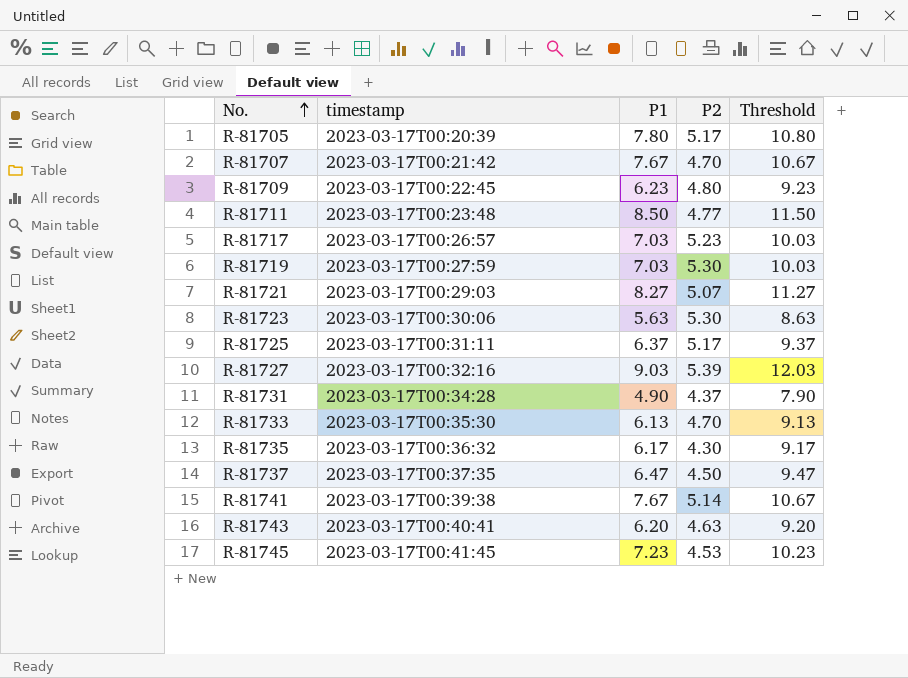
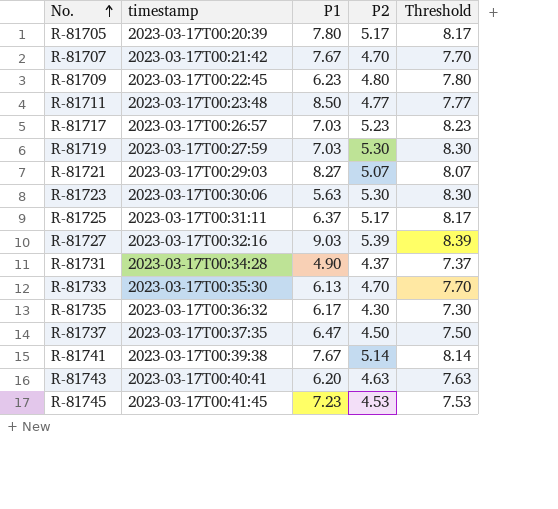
column Threshold | formula: [P1] + 3 -> [P2] + 3

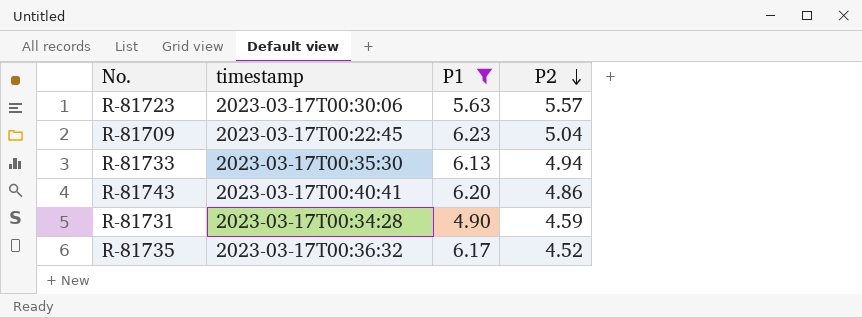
filter: none -> P1 <= 6.23
row order: No. ascending -> P2 descending
column Threshold | formula: [P2] + 3 -> none
R-81723 | P2: 5.30 -> 5.57
R-81709 | P2: 4.80 -> 5.04
R-81733 | P2: 4.70 -> 4.94
R-81743 | P2: 4.63 -> 4.86
R-81731 | P2: 4.37 -> 4.59
R-81735 | P2: 4.30 -> 4.52

